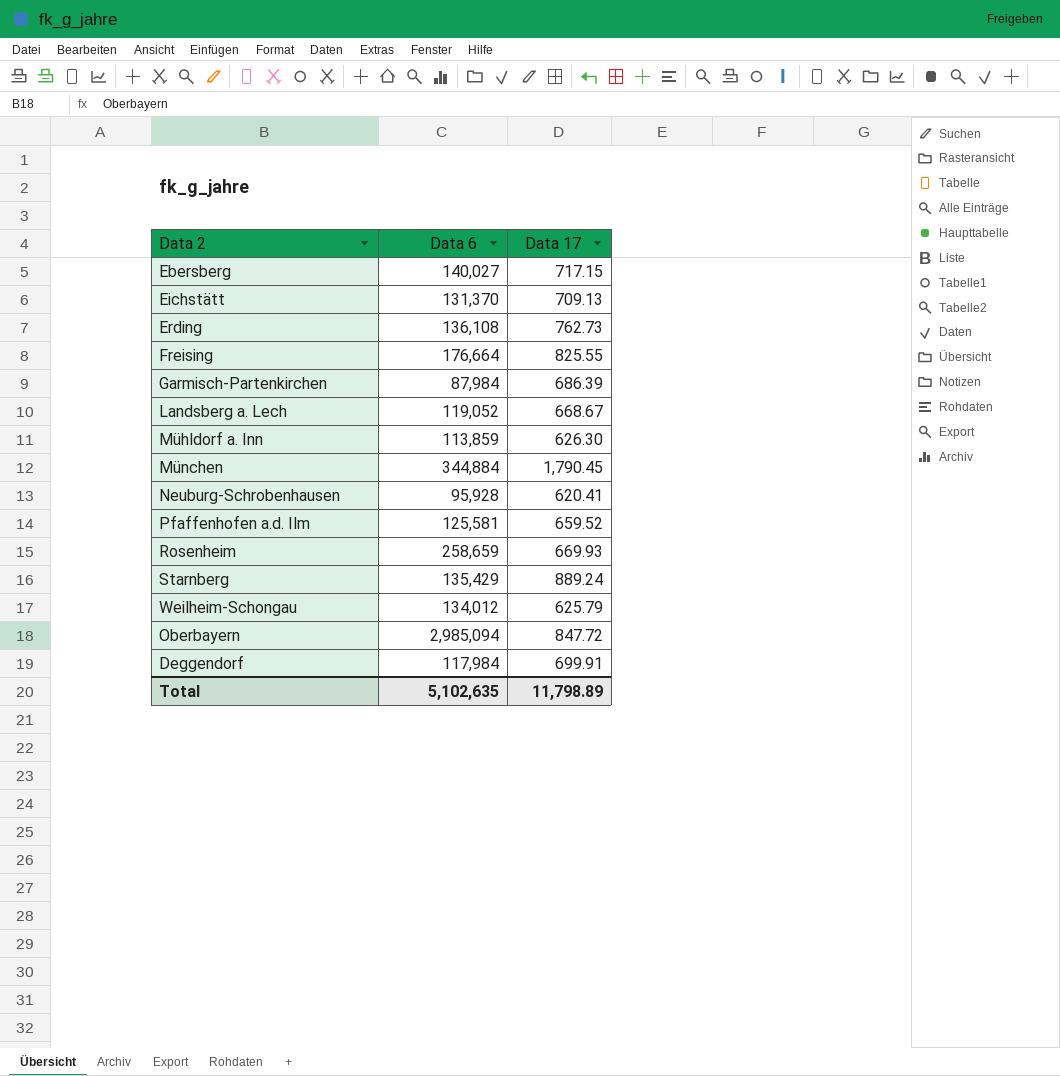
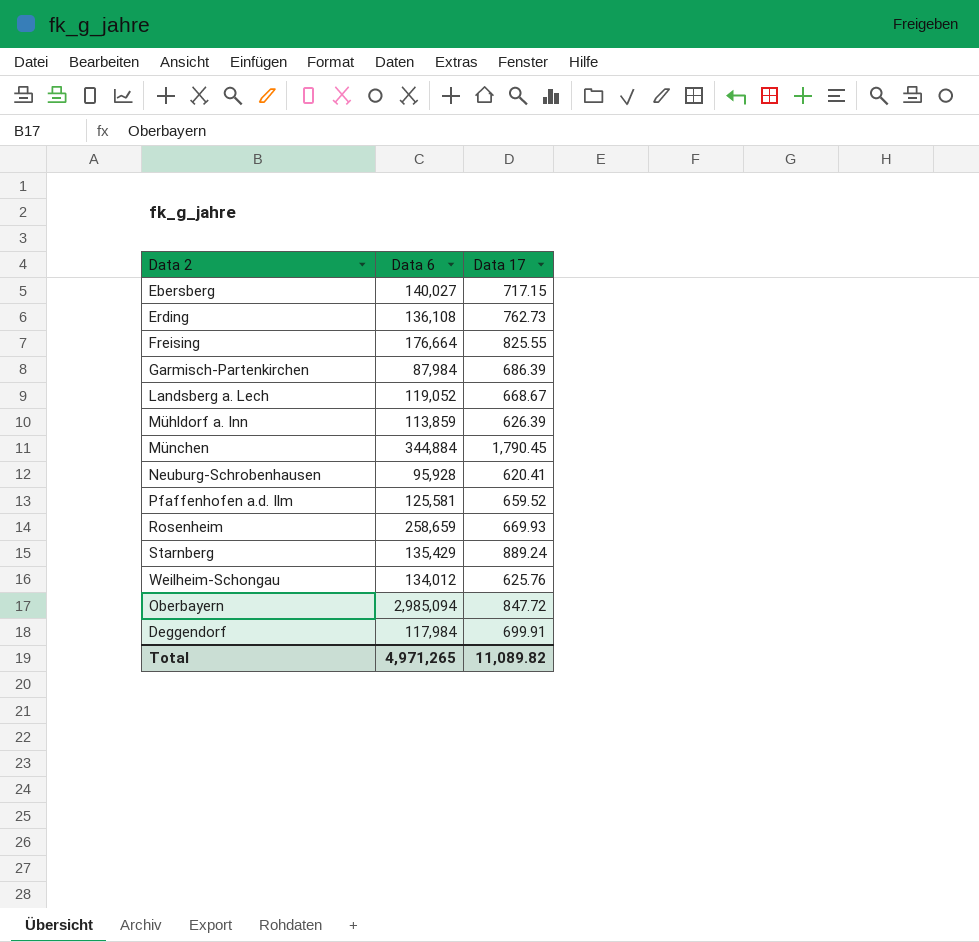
row Eichstätt: 131,370 | 709.13 -> none
Mühldorf a. Inn | Data 17: 626.30 -> 626.39
Weilheim-Schongau | Data 17: 625.79 -> 625.76
Total | Data 6: 5,102,635 -> 4,971,265
Total | Data 17: 11,798.89 -> 11,089.82

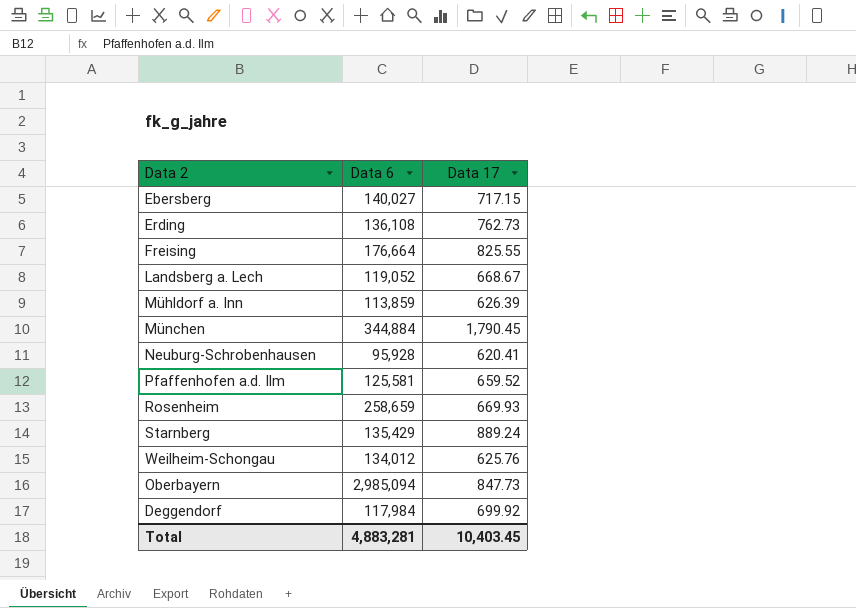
row Garmisch-Partenkirchen: 87,984 | 686.39 -> none
Oberbayern | Data 17: 847.72 -> 847.73
Deggendorf | Data 17: 699.91 -> 699.92
Total | Data 6: 4,971,265 -> 4,883,281
Total | Data 17: 11,089.82 -> 10,403.45

